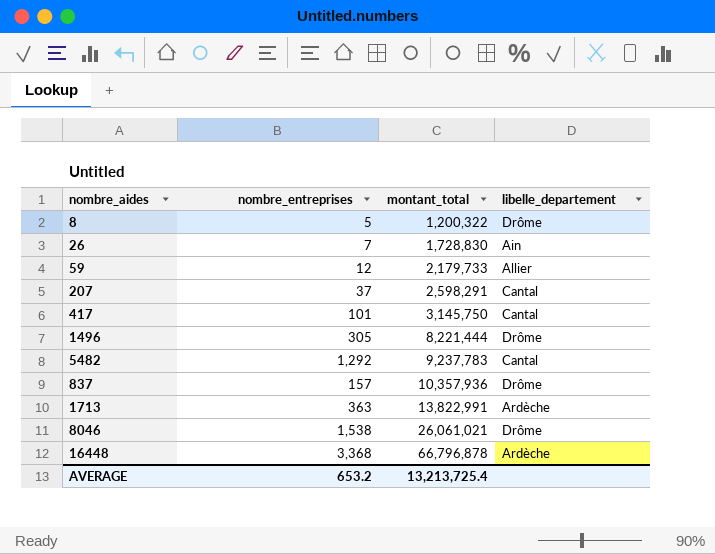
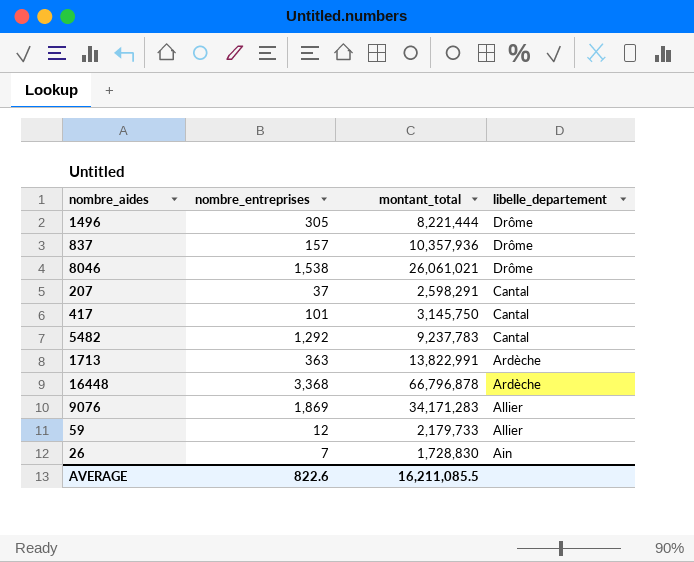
row order: montant_total ascending -> libelle_departement descending
row 8: 5 | 1,200,322 | Drôme -> none
row 9076: none -> 1,869 | 34,171,283 | Allier
AVERAGE | nombre_entreprises: 653.2 -> 822.6
AVERAGE | montant_total: 13,213,725.4 -> 16,211,085.5

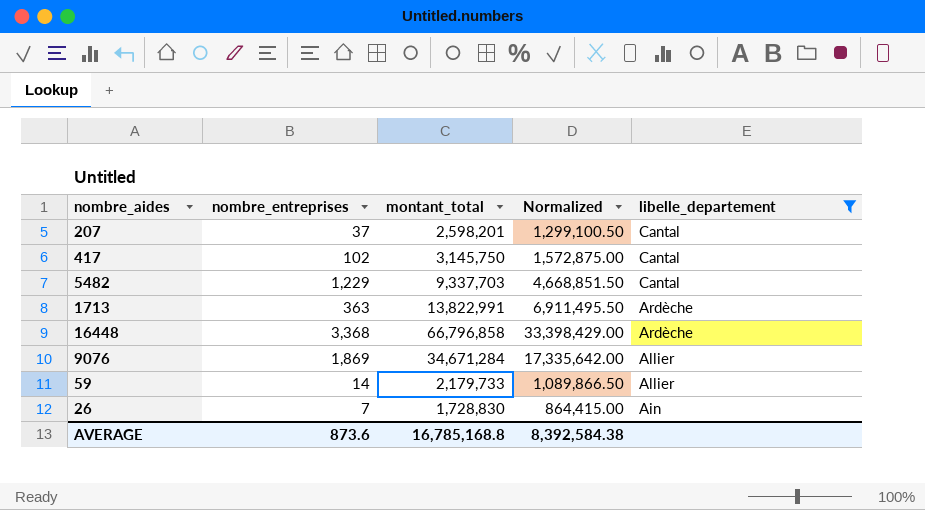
filter: none -> libelle_departement != Drôme
column Normalized | formula: none -> [montant_total] * 0.5
207 | montant_total: 2,598,291 -> 2,598,201
417 | nombre_entreprises: 101 -> 102
5482 | nombre_entreprises: 1,292 -> 1,229
5482 | montant_total: 9,237,783 -> 9,337,703
16448 | montant_total: 66,796,878 -> 66,796,858
9076 | montant_total: 34,171,283 -> 34,671,284
59 | nombre_entreprises: 12 -> 14
AVERAGE | nombre_entreprises: 822.6 -> 873.6
AVERAGE | montant_total: 16,211,085.5 -> 16,785,168.8

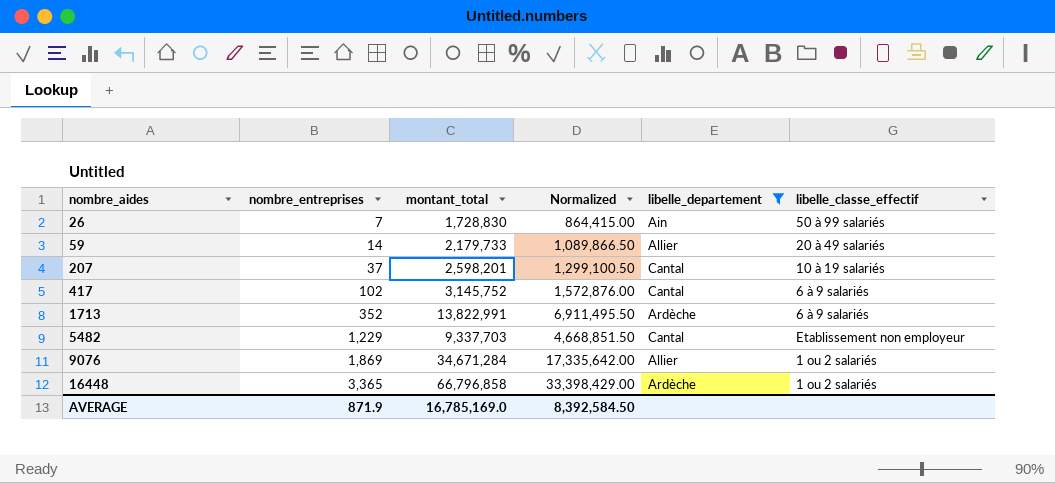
row order: libelle_departement descending -> nombre_aides ascending
column libelle_classe_effectif | position: none -> 6
417 | montant_total: 3,145,750 -> 3,145,752
417 | Normalized: 1,572,875.00 -> 1,572,876.00
1713 | nombre_entreprises: 363 -> 352
16448 | nombre_entreprises: 3,368 -> 3,365
AVERAGE | nombre_entreprises: 873.6 -> 871.9
AVERAGE | montant_total: 16,785,168.8 -> 16,785,169.0
AVERAGE | Normalized: 8,392,584.38 -> 8,392,584.50

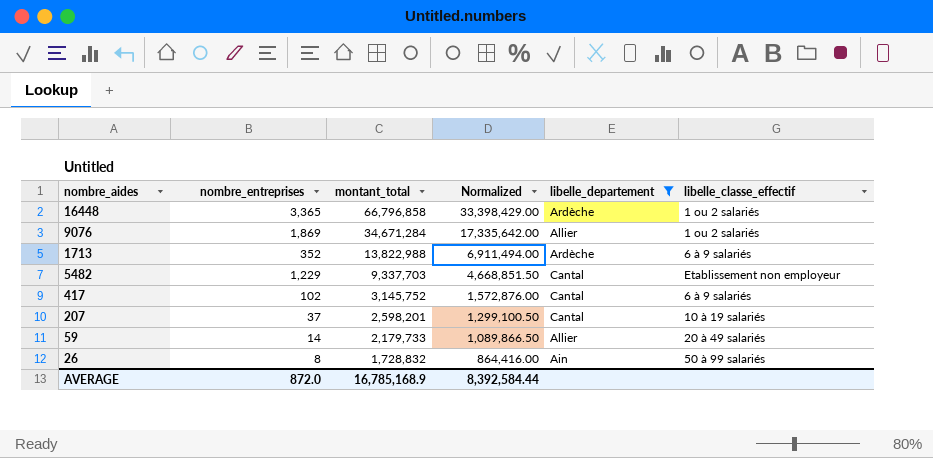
row order: nombre_aides ascending -> montant_total descending
1713 | montant_total: 13,822,991 -> 13,822,988
1713 | Normalized: 6,911,495.50 -> 6,911,494.00
26 | nombre_entreprises: 7 -> 8
26 | montant_total: 1,728,830 -> 1,728,832
26 | Normalized: 864,415.00 -> 864,416.00
AVERAGE | nombre_entreprises: 871.9 -> 872.0
AVERAGE | montant_total: 16,785,169.0 -> 16,785,168.9
AVERAGE | Normalized: 8,392,584.50 -> 8,392,584.44

